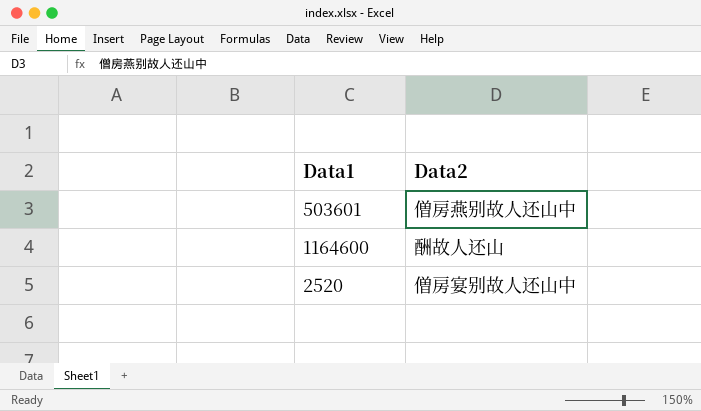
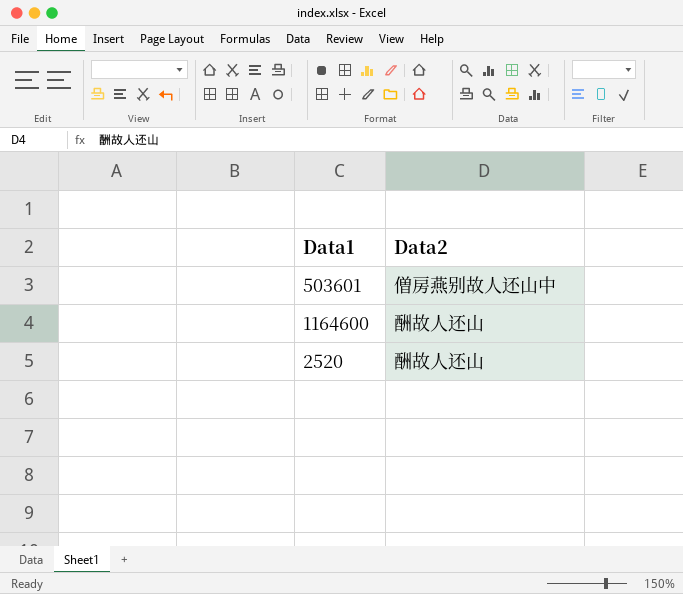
2520 | Data2: 僧房宴别故人还山中 -> 酬故人还山

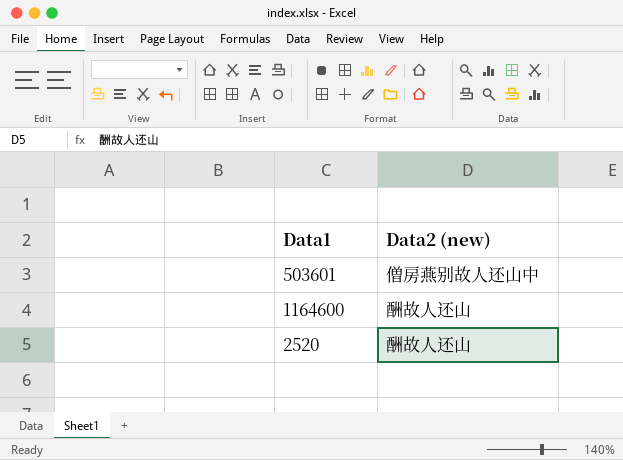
column name: Data2 -> Data2 (new)

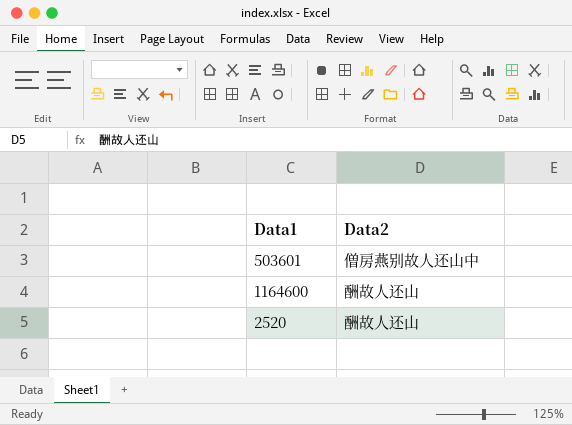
column name: Data2 (new) -> Data2

